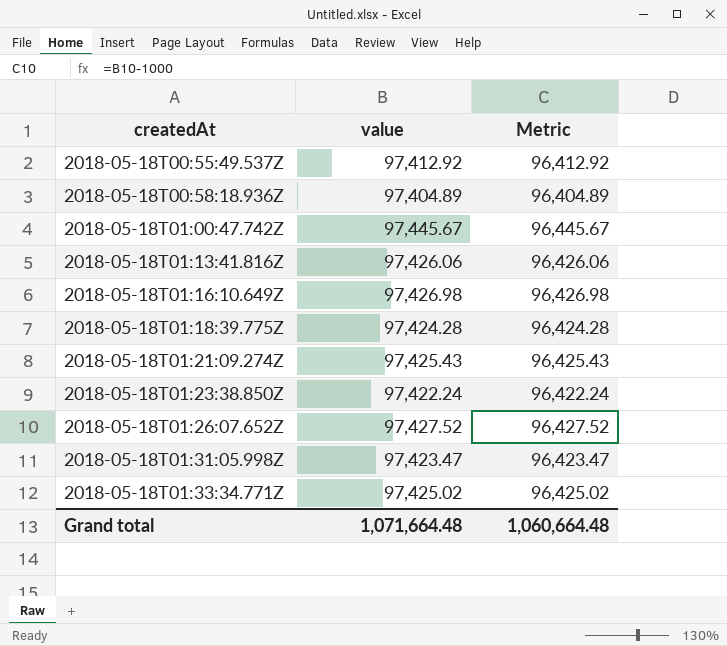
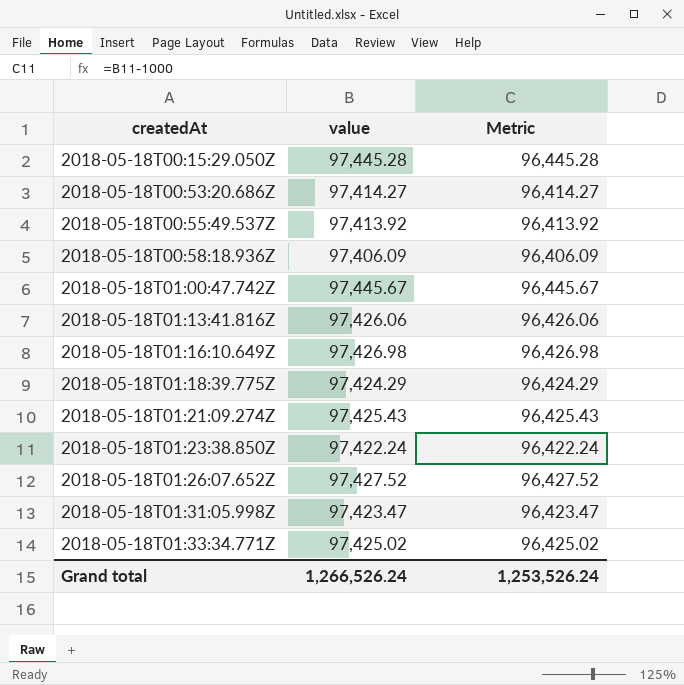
row 2018-05-18T00:15:29.050Z: none -> 97,445.28 | 96,445.28
row 2018-05-18T00:53:20.686Z: none -> 97,414.27 | 96,414.27
2018-05-18T00:55:49.537Z | value: 97,412.92 -> 97,413.92
2018-05-18T00:55:49.537Z | Metric: 96,412.92 -> 96,413.92
2018-05-18T00:58:18.936Z | value: 97,404.89 -> 97,406.09
2018-05-18T00:58:18.936Z | Metric: 96,404.89 -> 96,406.09
2018-05-18T01:18:39.775Z | value: 97,424.28 -> 97,424.29
2018-05-18T01:18:39.775Z | Metric: 96,424.28 -> 96,424.29
Grand total | value: 1,071,664.48 -> 1,266,526.24
Grand total | Metric: 1,060,664.48 -> 1,253,526.24

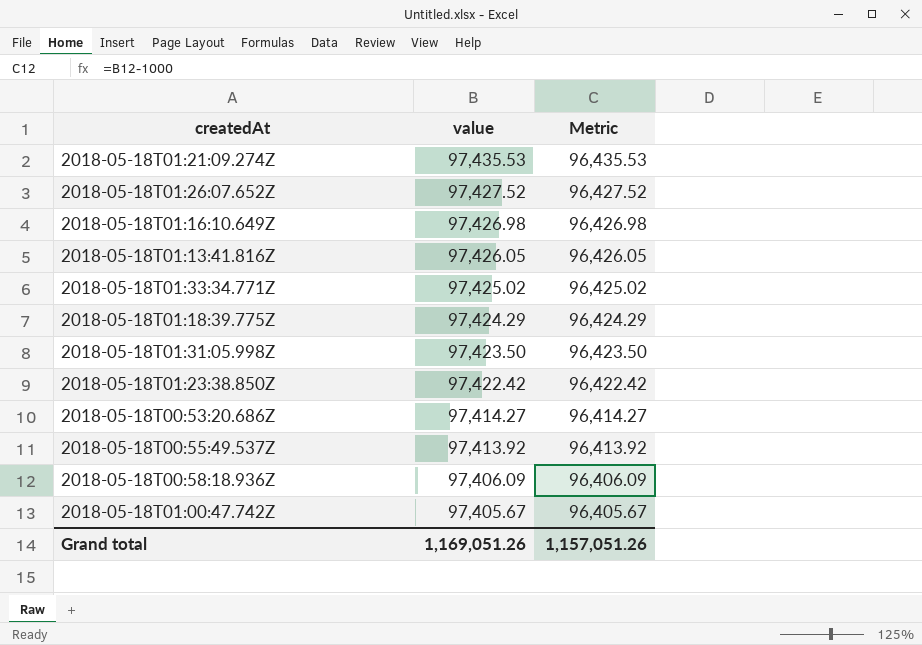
row order: createdAt ascending -> value descending
row 2018-05-18T00:15:29.050Z: 97,445.28 | 96,445.28 -> none
2018-05-18T01:21:09.274Z | value: 97,425.43 -> 97,435.53
2018-05-18T01:21:09.274Z | Metric: 96,425.43 -> 96,435.53
2018-05-18T01:13:41.816Z | value: 97,426.06 -> 97,426.05
2018-05-18T01:13:41.816Z | Metric: 96,426.06 -> 96,426.05
2018-05-18T01:31:05.998Z | value: 97,423.47 -> 97,423.50
2018-05-18T01:31:05.998Z | Metric: 96,423.47 -> 96,423.50
2018-05-18T01:23:38.850Z | value: 97,422.24 -> 97,422.42
2018-05-18T01:23:38.850Z | Metric: 96,422.24 -> 96,422.42
2018-05-18T01:00:47.742Z | value: 97,445.67 -> 97,405.67
2018-05-18T01:00:47.742Z | Metric: 96,445.67 -> 96,405.67
Grand total | value: 1,266,526.24 -> 1,169,051.26
Grand total | Metric: 1,253,526.24 -> 1,157,051.26

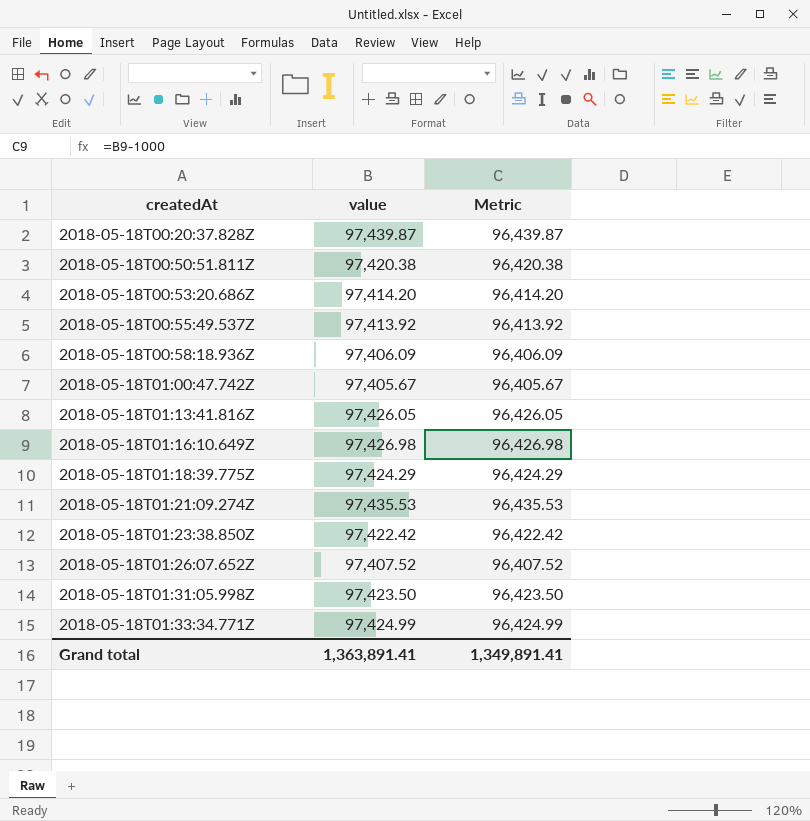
row order: value descending -> createdAt ascending
row 2018-05-18T00:20:37.828Z: none -> 97,439.87 | 96,439.87
row 2018-05-18T00:50:51.811Z: none -> 97,420.38 | 96,420.38
2018-05-18T00:53:20.686Z | value: 97,414.27 -> 97,414.20
2018-05-18T00:53:20.686Z | Metric: 96,414.27 -> 96,414.20
2018-05-18T01:26:07.652Z | value: 97,427.52 -> 97,407.52
2018-05-18T01:26:07.652Z | Metric: 96,427.52 -> 96,407.52
2018-05-18T01:33:34.771Z | value: 97,425.02 -> 97,424.99
2018-05-18T01:33:34.771Z | Metric: 96,425.02 -> 96,424.99
Grand total | value: 1,169,051.26 -> 1,363,891.41
Grand total | Metric: 1,157,051.26 -> 1,349,891.41

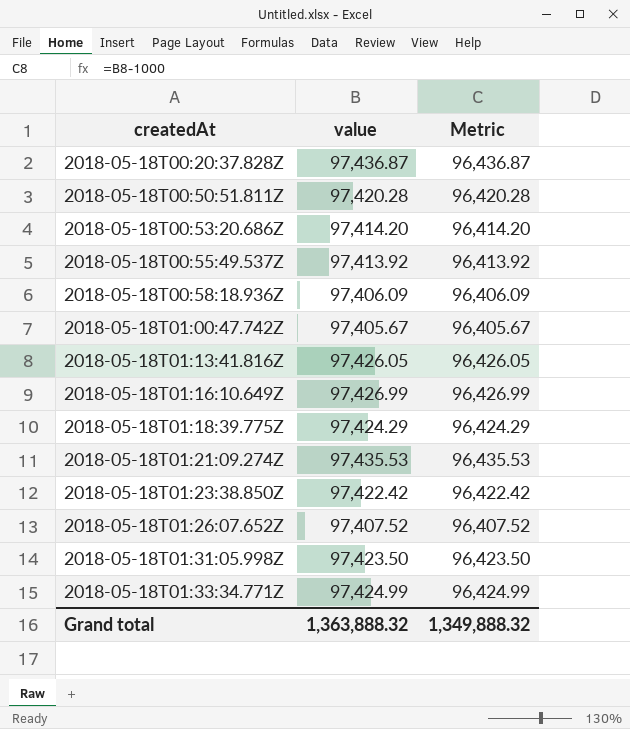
2018-05-18T00:20:37.828Z | value: 97,439.87 -> 97,436.87
2018-05-18T00:20:37.828Z | Metric: 96,439.87 -> 96,436.87
2018-05-18T00:50:51.811Z | value: 97,420.38 -> 97,420.28
2018-05-18T00:50:51.811Z | Metric: 96,420.38 -> 96,420.28
2018-05-18T01:16:10.649Z | value: 97,426.98 -> 97,426.99
2018-05-18T01:16:10.649Z | Metric: 96,426.98 -> 96,426.99
Grand total | value: 1,363,891.41 -> 1,363,888.32
Grand total | Metric: 1,349,891.41 -> 1,349,888.32

